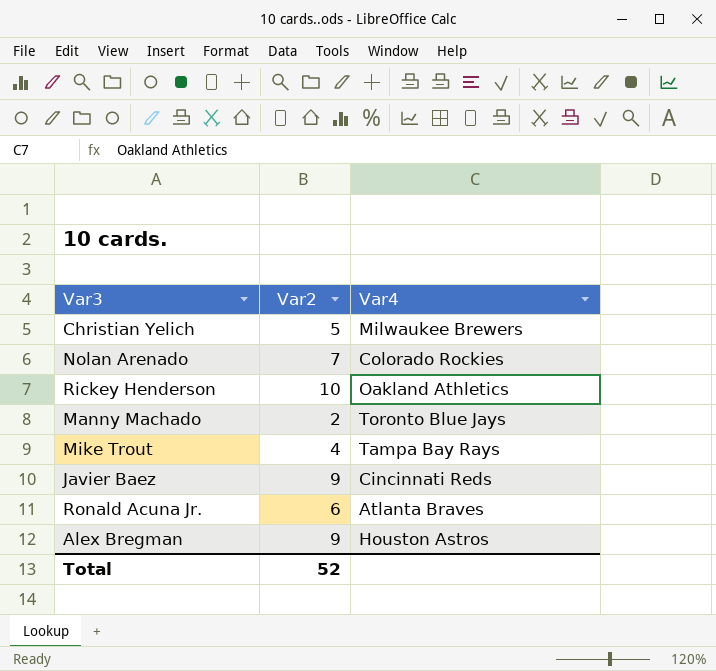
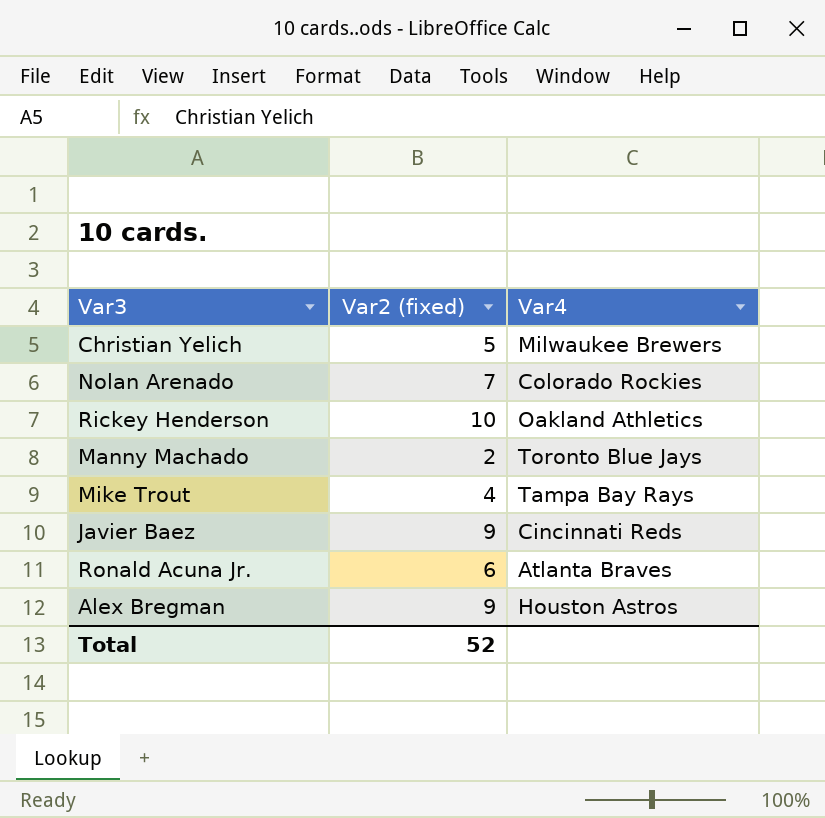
column name: Var2 -> Var2 (fixed)

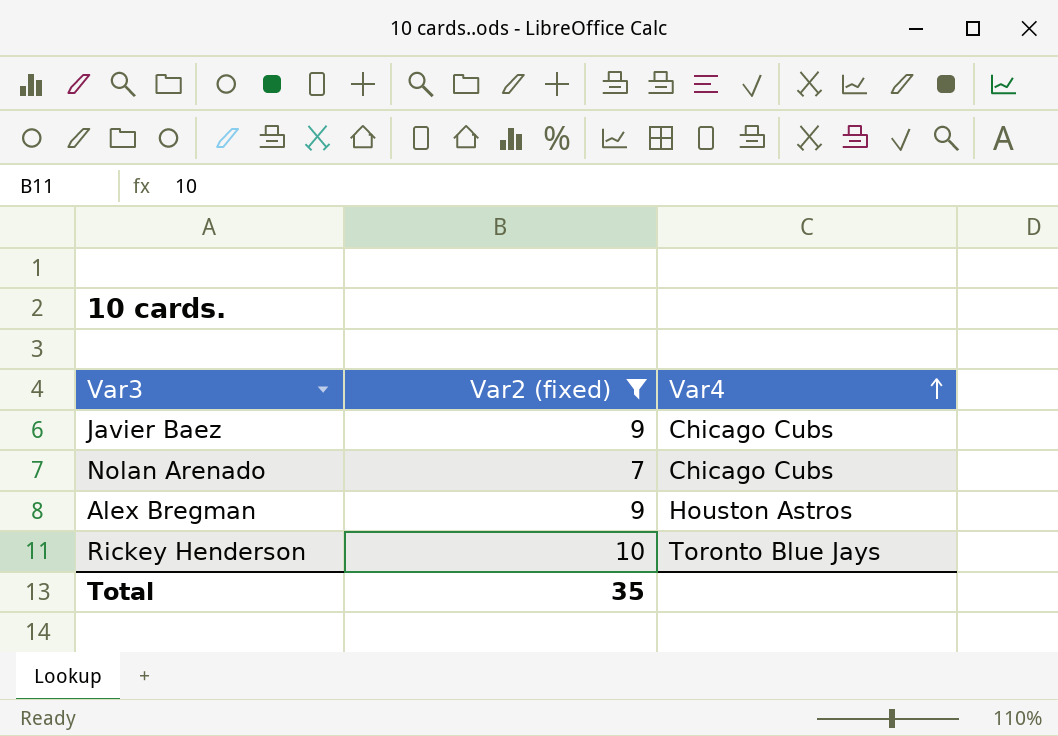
filter: none -> Var2 (fixed) >= 7
row order: none -> Var4 ascending
Javier Baez | Var4: Cincinnati Reds -> Chicago Cubs
Nolan Arenado | Var4: Colorado Rockies -> Chicago Cubs
Rickey Henderson | Var4: Oakland Athletics -> Toronto Blue Jays
Total | Var2 (fixed): 52 -> 35

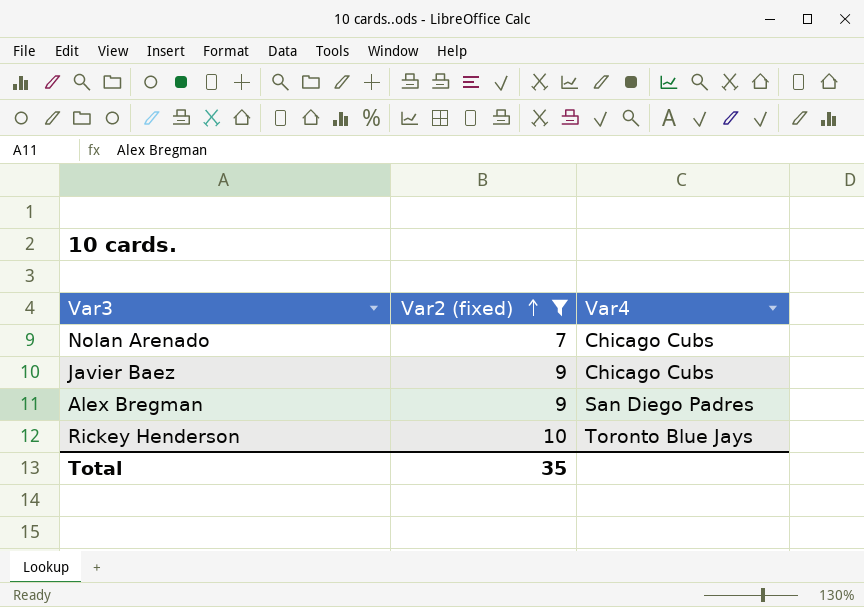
row order: Var4 ascending -> Var2 (fixed) ascending
Alex Bregman | Var4: Houston Astros -> San Diego Padres

